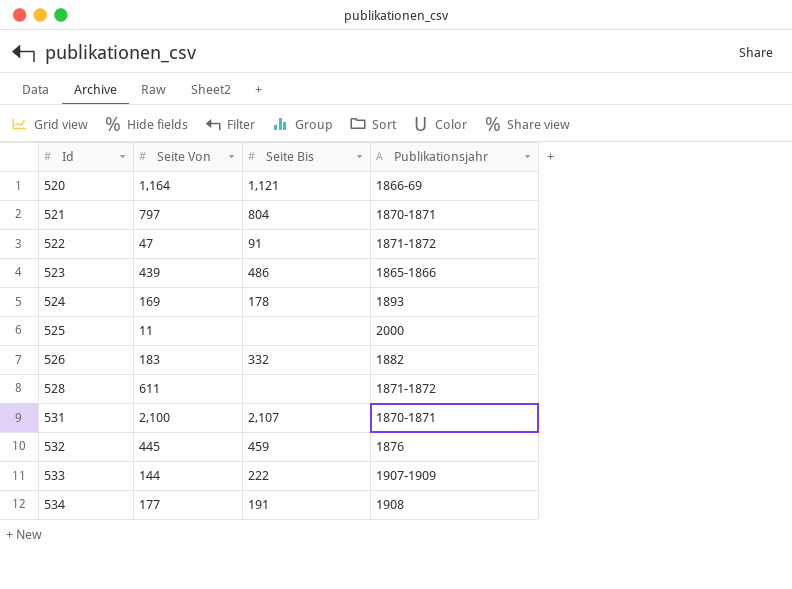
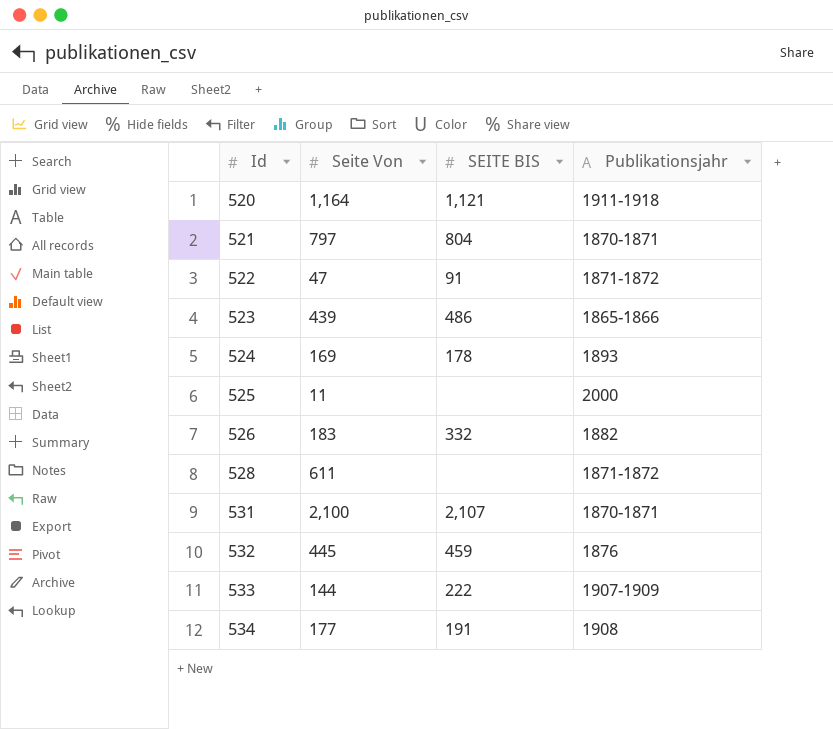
column name: Seite Bis -> SEITE BIS
520 | Publikationsjahr: 1866-69 -> 1911-1918

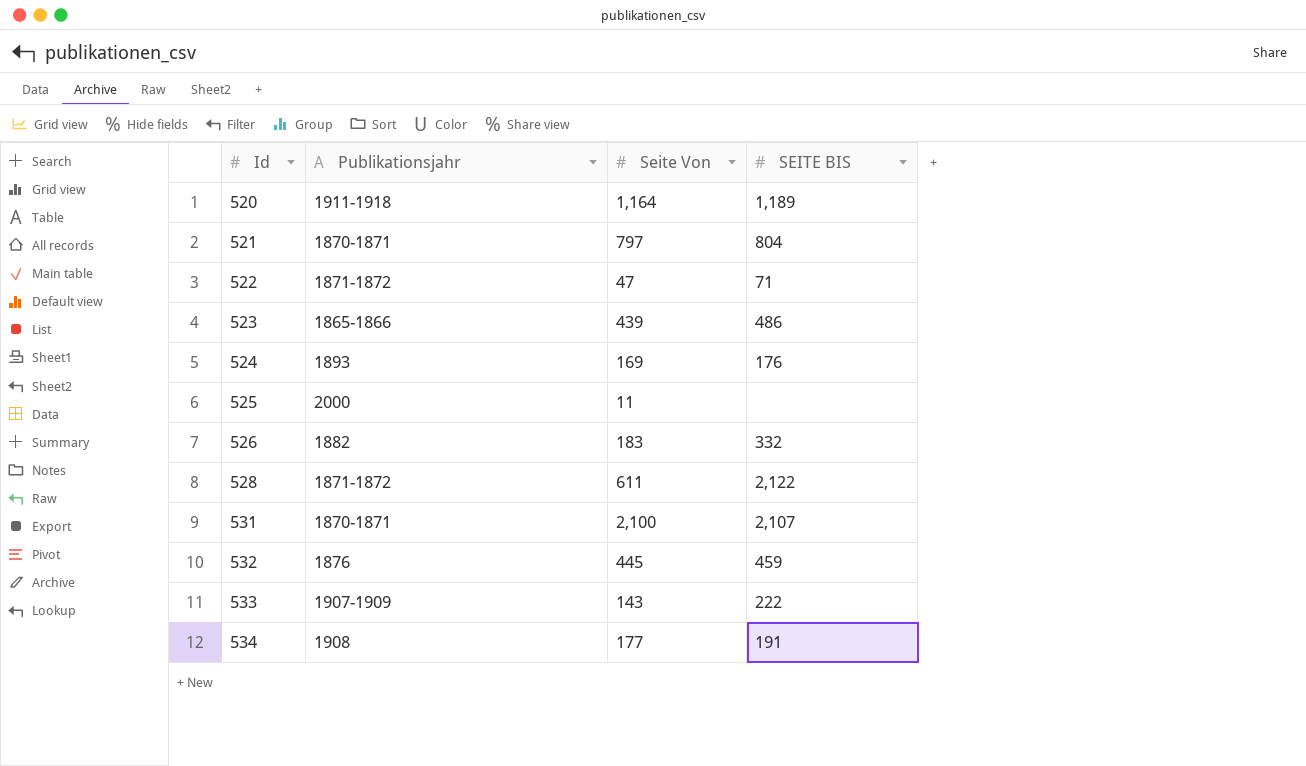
column Publikationsjahr | position: 4 -> 2
520 | SEITE BIS: 1,121 -> 1,189
522 | SEITE BIS: 91 -> 71
524 | SEITE BIS: 178 -> 176
528 | SEITE BIS: none -> 2,122
533 | Seite Von: 144 -> 143

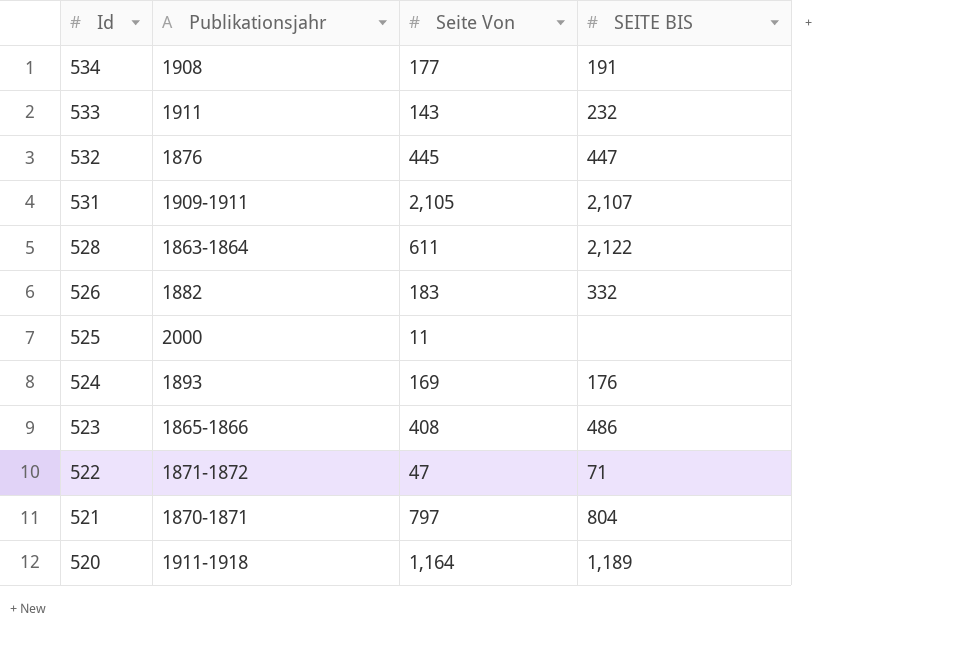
row order: Id ascending -> Id descending
533 | Publikationsjahr: 1907-1909 -> 1911
533 | SEITE BIS: 222 -> 232
532 | SEITE BIS: 459 -> 447
531 | Publikationsjahr: 1870-1871 -> 1909-1911
531 | Seite Von: 2,100 -> 2,105
528 | Publikationsjahr: 1871-1872 -> 1863-1864
523 | Seite Von: 439 -> 408

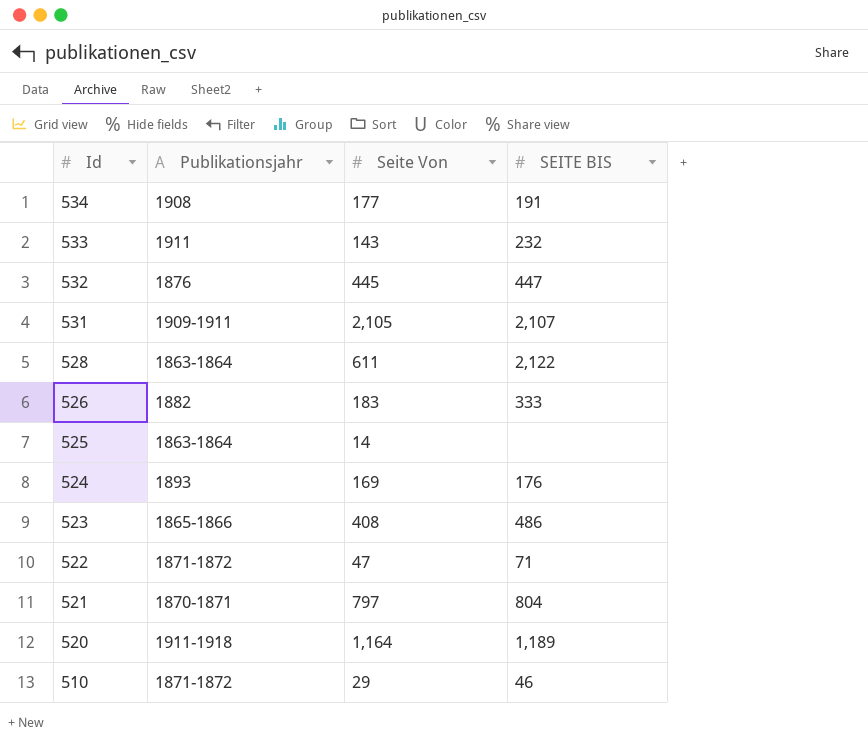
526 | SEITE BIS: 332 -> 333
525 | Publikationsjahr: 2000 -> 1863-1864
525 | Seite Von: 11 -> 14
row 510: none -> 1871-1872 | 29 | 46

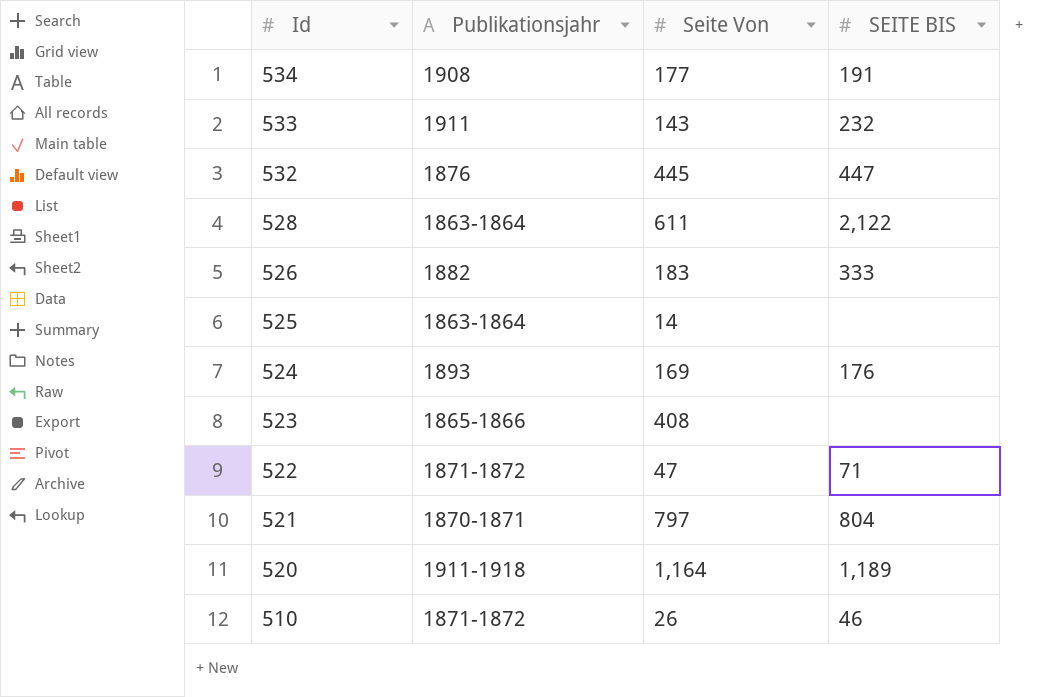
row 531: 1909-1911 | 2,105 | 2,107 -> none
523 | SEITE BIS: 486 -> none
510 | Seite Von: 29 -> 26

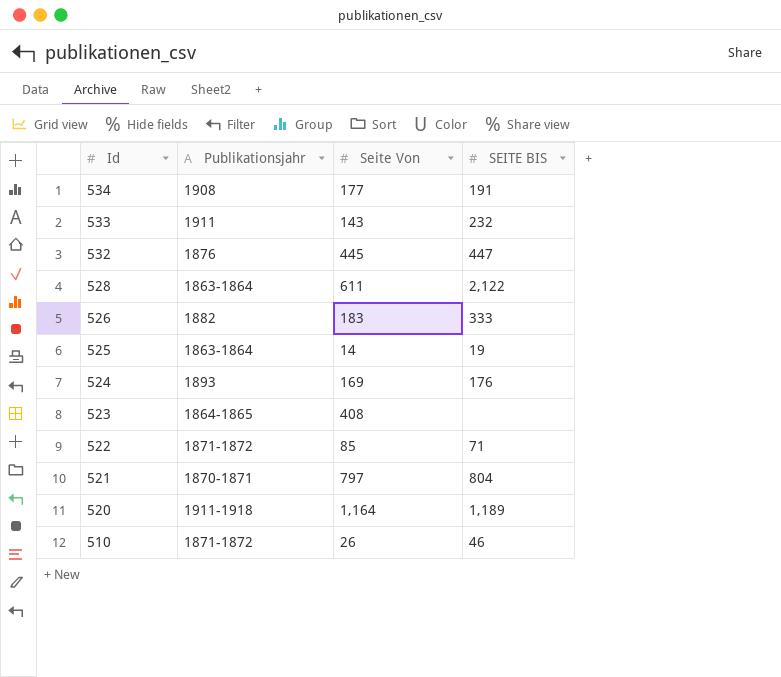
525 | SEITE BIS: none -> 19
523 | Publikationsjahr: 1865-1866 -> 1864-1865
522 | Seite Von: 47 -> 85

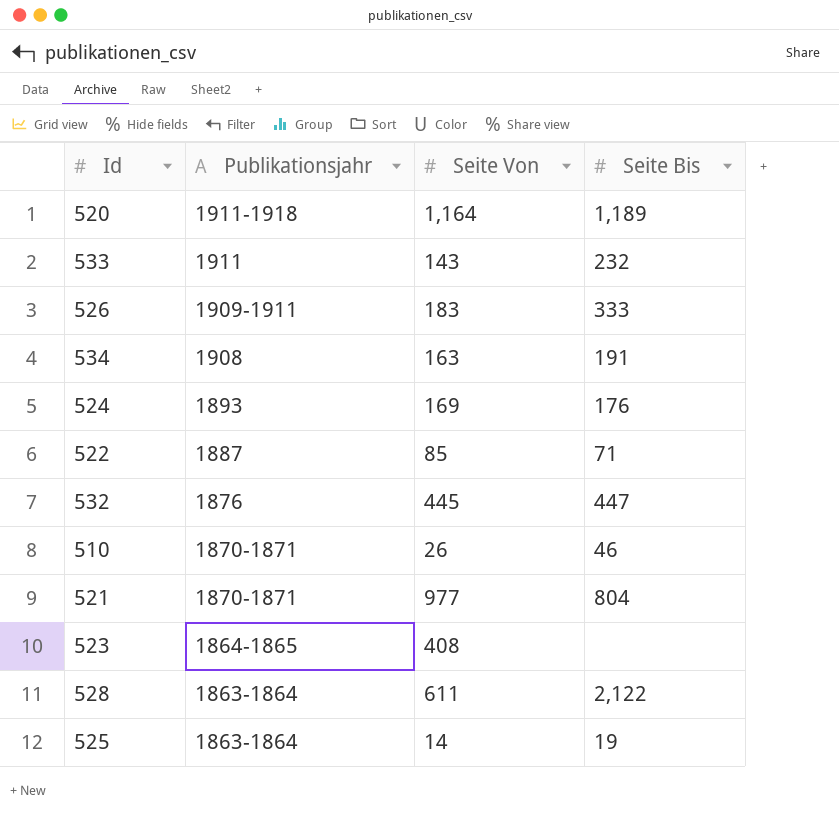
row order: Id descending -> Publikationsjahr descending
column name: SEITE BIS -> Seite Bis
526 | Publikationsjahr: 1882 -> 1909-1911
534 | Seite Von: 177 -> 163
522 | Publikationsjahr: 1871-1872 -> 1887
510 | Publikationsjahr: 1871-1872 -> 1870-1871
521 | Seite Von: 797 -> 977

